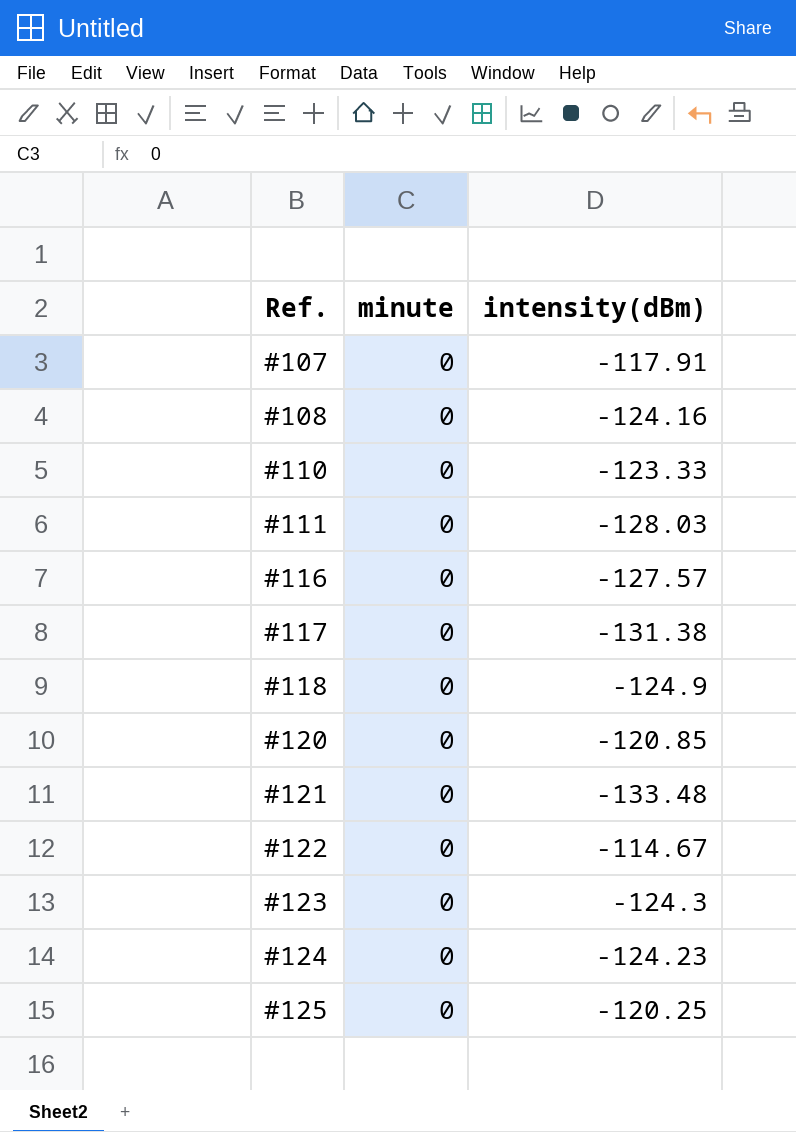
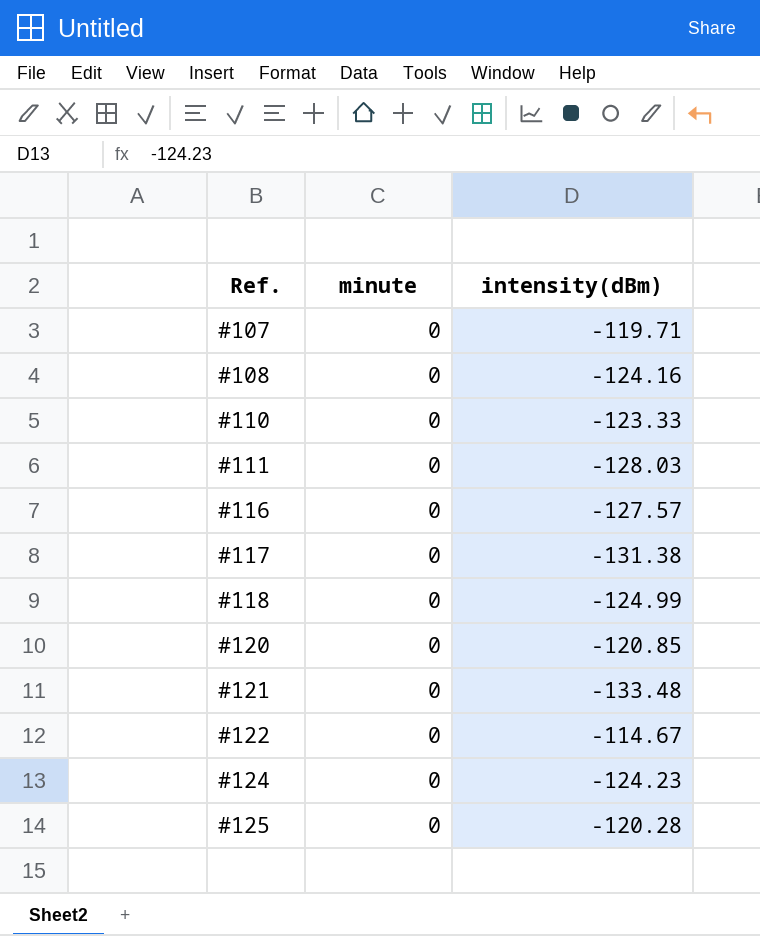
row #123: 0 | -124.3 -> none
#107 | intensity(dBm): -117.91 -> -119.71
#118 | intensity(dBm): -124.9 -> -124.99
#125 | intensity(dBm): -120.25 -> -120.28

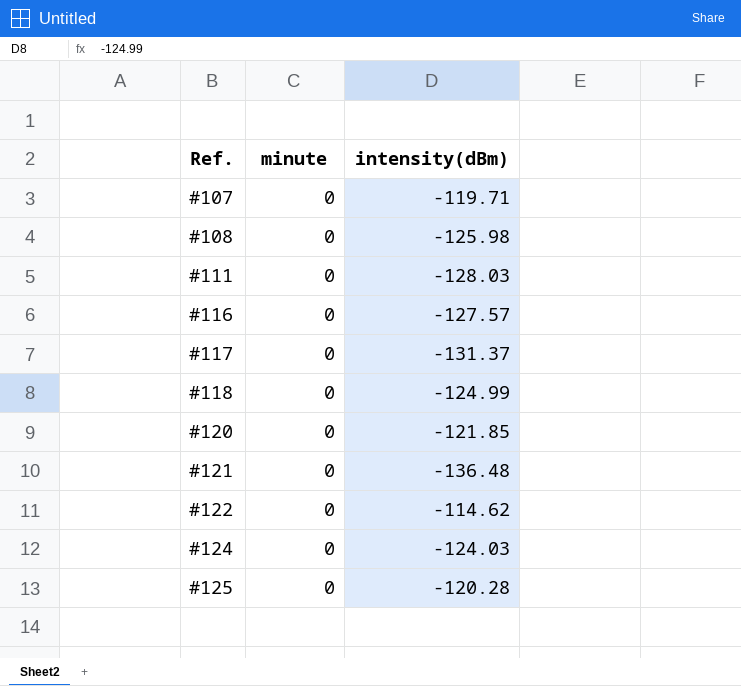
row #110: 0 | -123.33 -> none
#108 | intensity(dBm): -124.16 -> -125.98
#117 | intensity(dBm): -131.38 -> -131.37
#120 | intensity(dBm): -120.85 -> -121.85
#121 | intensity(dBm): -133.48 -> -136.48
#122 | intensity(dBm): -114.67 -> -114.62
#124 | intensity(dBm): -124.23 -> -124.03

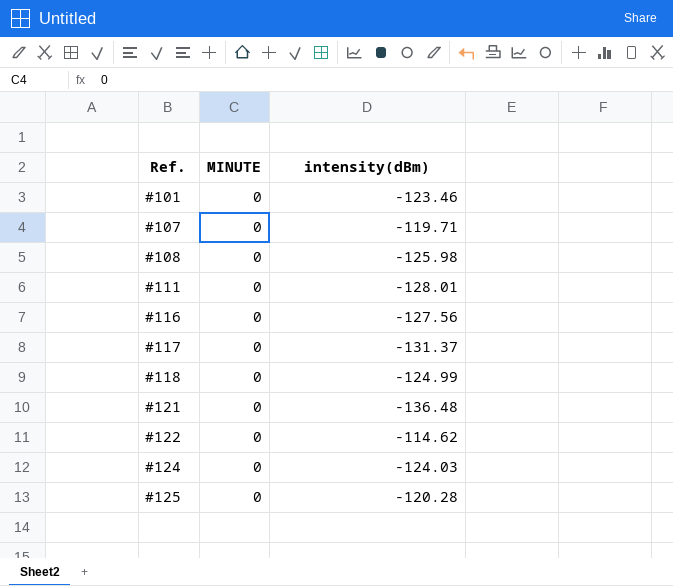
column name: minute -> MINUTE
row #120: 0 | -121.85 -> none
row #101: none -> 0 | -123.46
#111 | intensity(dBm): -128.03 -> -128.01
#116 | intensity(dBm): -127.57 -> -127.56

